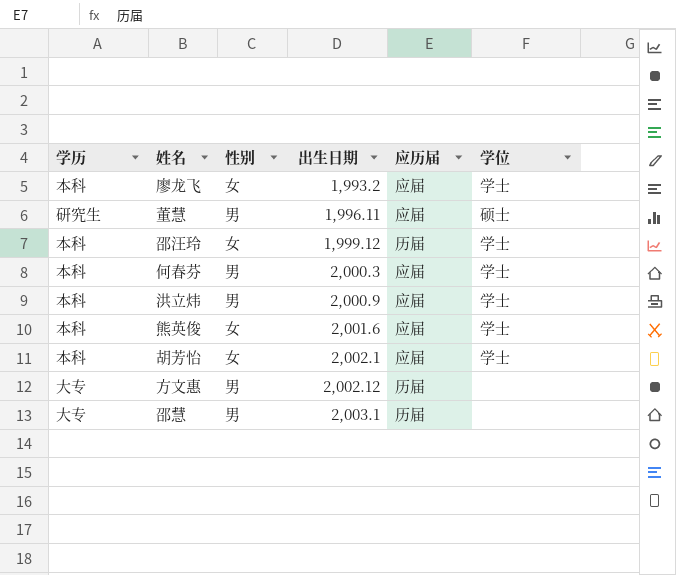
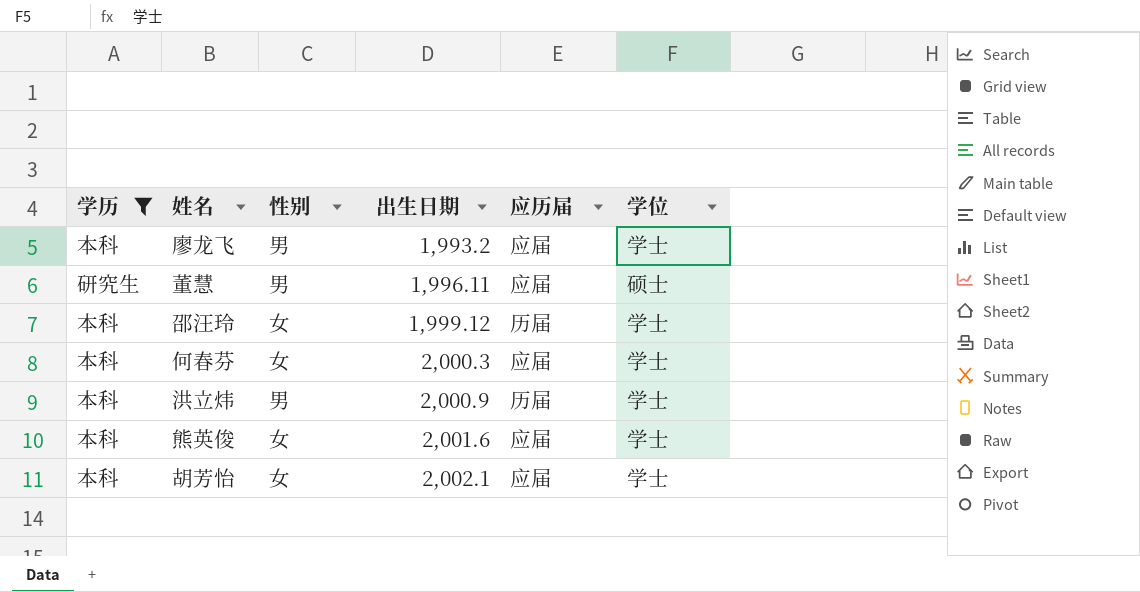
filter: none -> 学历 != 大专
廖龙飞 | 性别: 女 -> 男
何春芬 | 性别: 男 -> 女
洪立炜 | 应历届: 应届 -> 历届

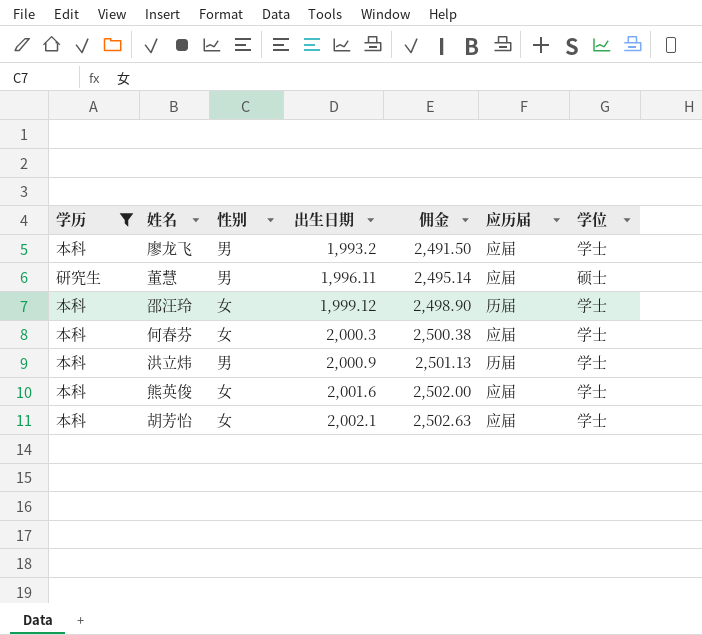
column 佣金 | formula: none -> [出生日期] * 1.25

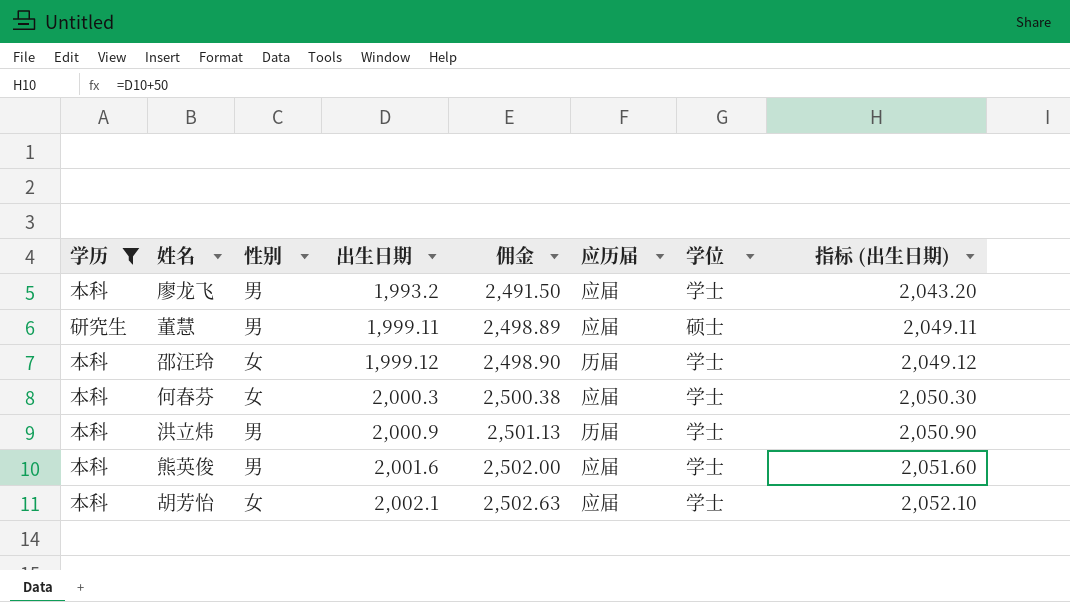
column 指标 (出生日期) | formula: none -> [出生日期] + 50
董慧 | 出生日期: 1,996.11 -> 1,999.11
董慧 | 佣金: 2,495.14 -> 2,498.89
熊英俊 | 性别: 女 -> 男

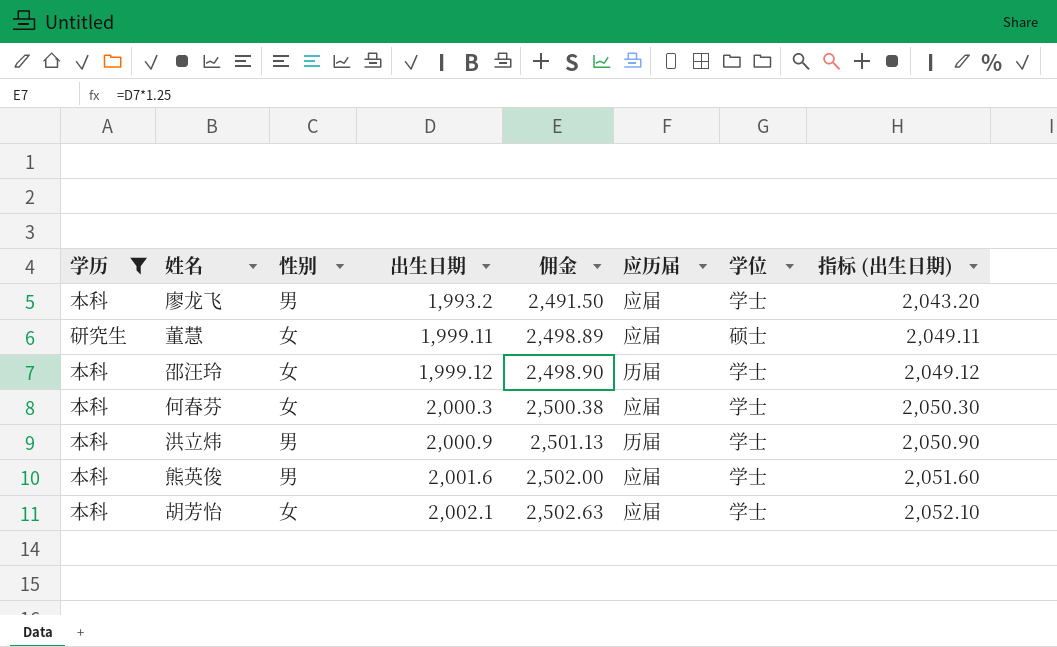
董慧 | 性别: 男 -> 女

